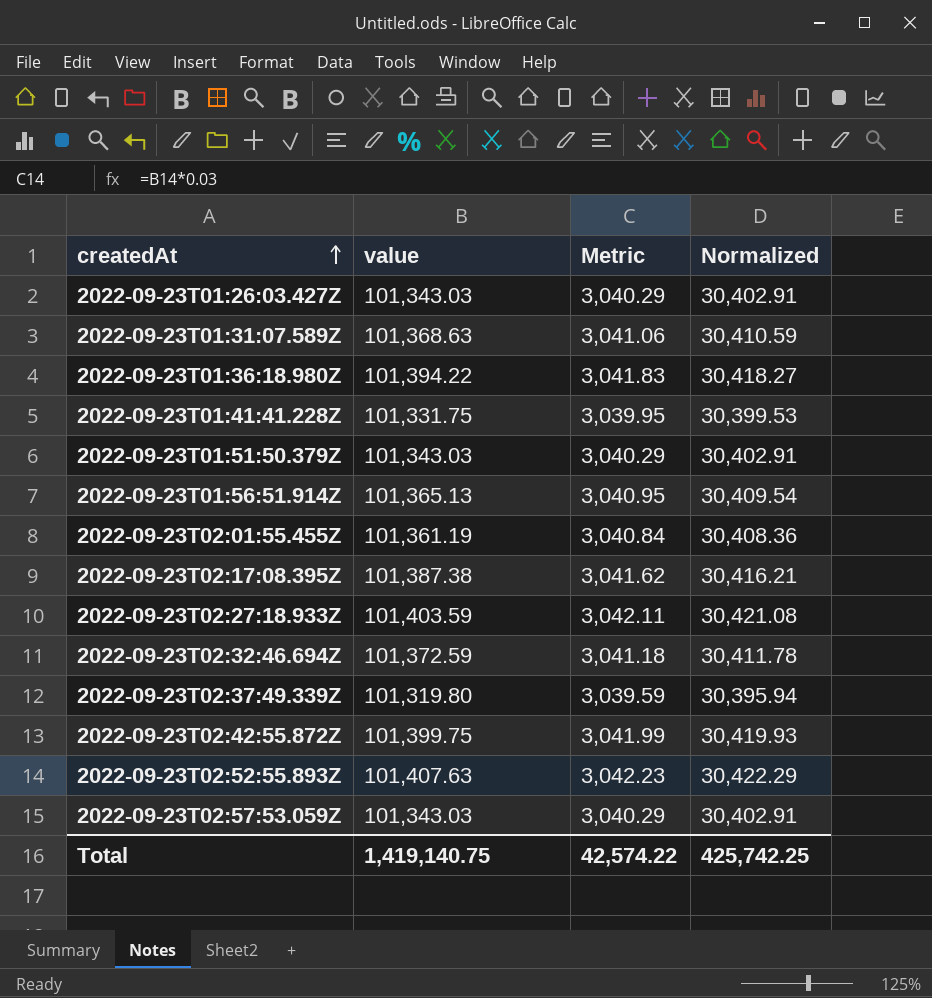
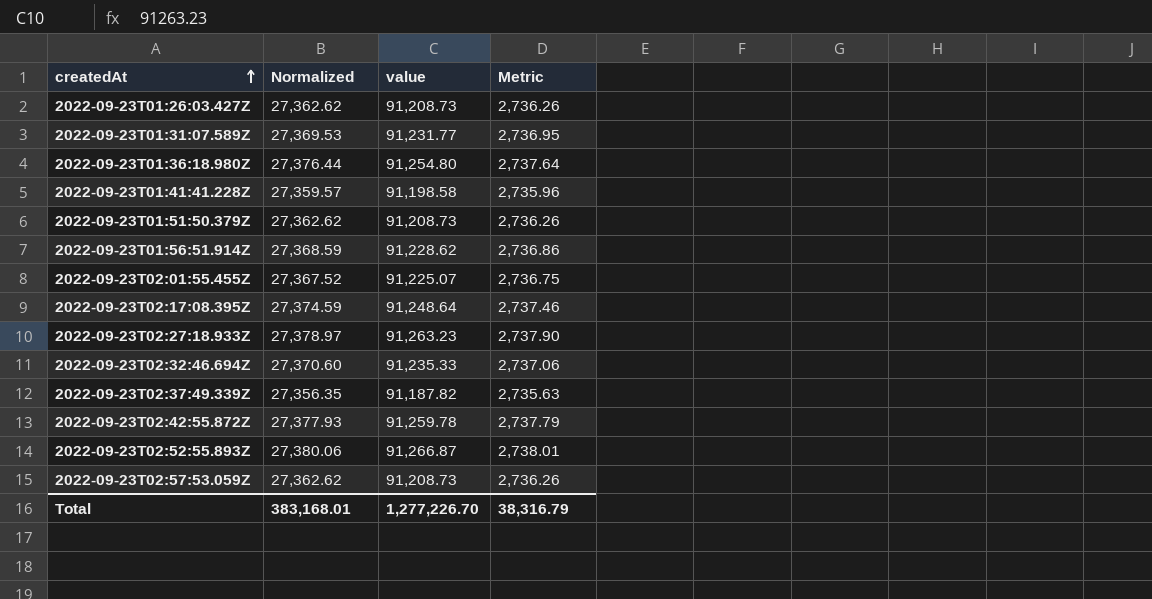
column Normalized | position: 4 -> 2
2022-09-23T01:26:03.427Z | Normalized: 30,402.91 -> 27,362.62
2022-09-23T01:26:03.427Z | value: 101,343.03 -> 91,208.73
2022-09-23T01:26:03.427Z | Metric: 3,040.29 -> 2,736.26
2022-09-23T01:31:07.589Z | Normalized: 30,410.59 -> 27,369.53
2022-09-23T01:31:07.589Z | value: 101,368.63 -> 91,231.77
2022-09-23T01:31:07.589Z | Metric: 3,041.06 -> 2,736.95
2022-09-23T01:36:18.980Z | Normalized: 30,418.27 -> 27,376.44
2022-09-23T01:36:18.980Z | value: 101,394.22 -> 91,254.80
2022-09-23T01:36:18.980Z | Metric: 3,041.83 -> 2,737.64
2022-09-23T01:41:41.228Z | Normalized: 30,399.53 -> 27,359.57
2022-09-23T01:41:41.228Z | value: 101,331.75 -> 91,198.58
2022-09-23T01:41:41.228Z | Metric: 3,039.95 -> 2,735.96
2022-09-23T01:51:50.379Z | Normalized: 30,402.91 -> 27,362.62
2022-09-23T01:51:50.379Z | value: 101,343.03 -> 91,208.73
2022-09-23T01:51:50.379Z | Metric: 3,040.29 -> 2,736.26
2022-09-23T01:56:51.914Z | Normalized: 30,409.54 -> 27,368.59
2022-09-23T01:56:51.914Z | value: 101,365.13 -> 91,228.62
2022-09-23T01:56:51.914Z | Metric: 3,040.95 -> 2,736.86
2022-09-23T02:01:55.455Z | Normalized: 30,408.36 -> 27,367.52
2022-09-23T02:01:55.455Z | value: 101,361.19 -> 91,225.07
2022-09-23T02:01:55.455Z | Metric: 3,040.84 -> 2,736.75
2022-09-23T02:17:08.395Z | Normalized: 30,416.21 -> 27,374.59
2022-09-23T02:17:08.395Z | value: 101,387.38 -> 91,248.64
2022-09-23T02:17:08.395Z | Metric: 3,041.62 -> 2,737.46
2022-09-23T02:27:18.933Z | Normalized: 30,421.08 -> 27,378.97
2022-09-23T02:27:18.933Z | value: 101,403.59 -> 91,263.23
2022-09-23T02:27:18.933Z | Metric: 3,042.11 -> 2,737.90
2022-09-23T02:32:46.694Z | Normalized: 30,411.78 -> 27,370.60
2022-09-23T02:32:46.694Z | value: 101,372.59 -> 91,235.33
2022-09-23T02:32:46.694Z | Metric: 3,041.18 -> 2,737.06
2022-09-23T02:37:49.339Z | Normalized: 30,395.94 -> 27,356.35
2022-09-23T02:37:49.339Z | value: 101,319.80 -> 91,187.82
2022-09-23T02:37:49.339Z | Metric: 3,039.59 -> 2,735.63
2022-09-23T02:42:55.872Z | Normalized: 30,419.93 -> 27,377.93
2022-09-23T02:42:55.872Z | value: 101,399.75 -> 91,259.78
2022-09-23T02:42:55.872Z | Metric: 3,041.99 -> 2,737.79
2022-09-23T02:52:55.893Z | Normalized: 30,422.29 -> 27,380.06
2022-09-23T02:52:55.893Z | value: 101,407.63 -> 91,266.87
2022-09-23T02:52:55.893Z | Metric: 3,042.23 -> 2,738.01
2022-09-23T02:57:53.059Z | Normalized: 30,402.91 -> 27,362.62
2022-09-23T02:57:53.059Z | value: 101,343.03 -> 91,208.73
2022-09-23T02:57:53.059Z | Metric: 3,040.29 -> 2,736.26
Total | Normalized: 425,742.25 -> 383,168.01
Total | value: 1,419,140.75 -> 1,277,226.70
Total | Metric: 42,574.22 -> 38,316.79

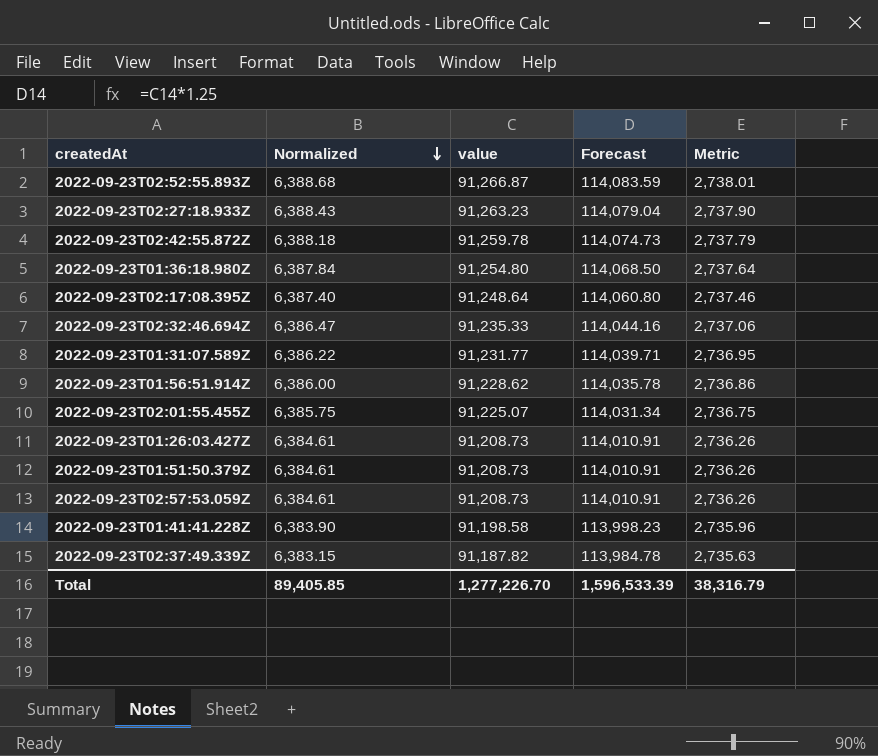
row order: createdAt ascending -> Normalized descending
column Normalized | formula: [value] * 0.3 -> [value] * 0.07
column Forecast | formula: none -> [value] * 1.25
Total | Normalized: 383,168.01 -> 89,405.85

